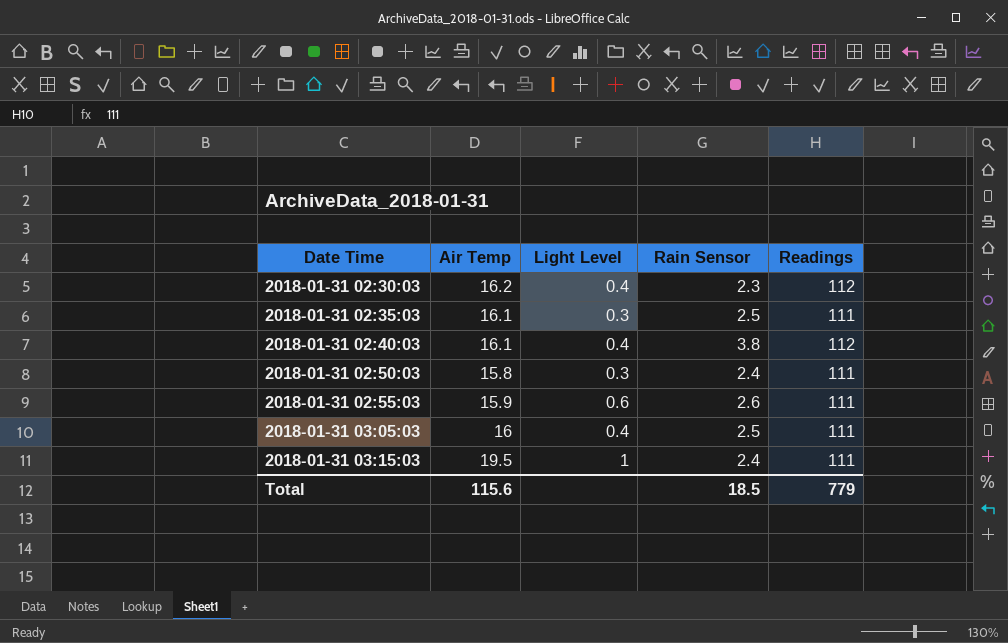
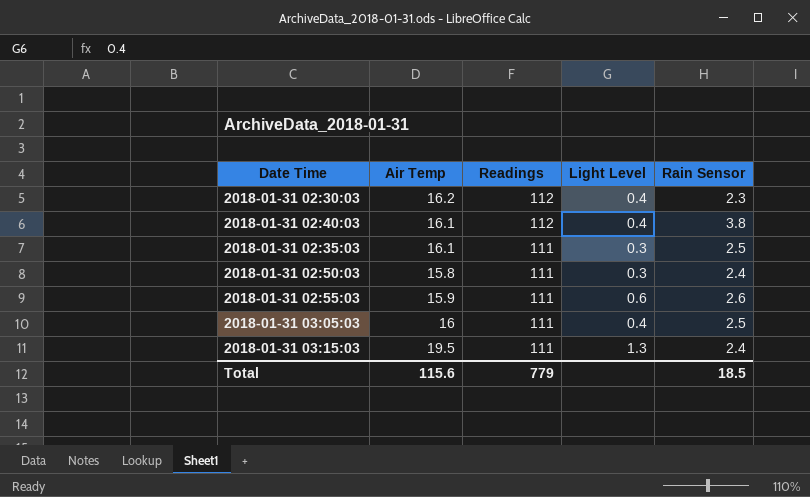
row order: Date Time ascending -> Readings descending
column Readings | position: 5 -> 3
2018-01-31 03:15:03 | Light Level: 1 -> 1.3

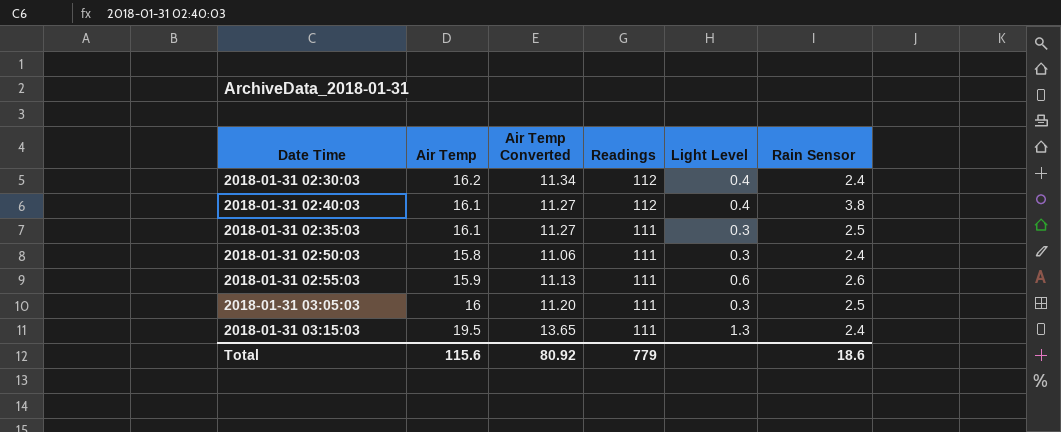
column Air Temp Converted | formula: none -> [Air Temp] * 0.7
2018-01-31 02:30:03 | Rain Sensor: 2.3 -> 2.4
2018-01-31 03:05:03 | Light Level: 0.4 -> 0.3
Total | Rain Sensor: 18.5 -> 18.6

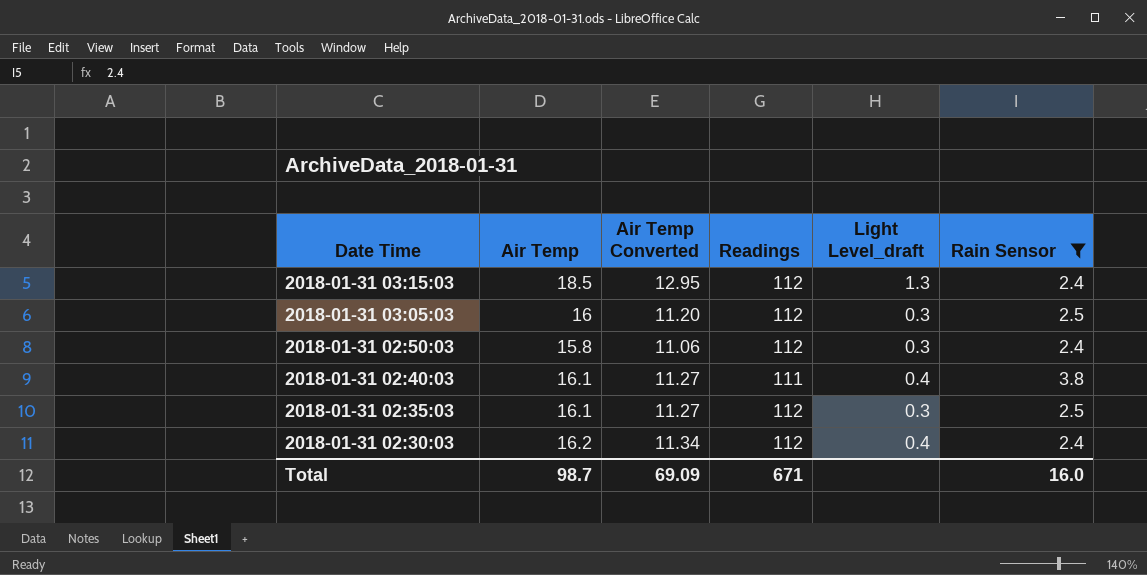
filter: none -> Rain Sensor != 2.6
row order: Readings descending -> Date Time descending
column name: Light Level -> Light Level_draft
2018-01-31 03:15:03 | Air Temp: 19.5 -> 18.5
2018-01-31 03:15:03 | Air Temp Converted: 13.65 -> 12.95
2018-01-31 03:15:03 | Readings: 111 -> 112
2018-01-31 03:05:03 | Readings: 111 -> 112
2018-01-31 02:50:03 | Readings: 111 -> 112
2018-01-31 02:40:03 | Readings: 112 -> 111
2018-01-31 02:35:03 | Readings: 111 -> 112
Total | Air Temp: 115.6 -> 98.7
Total | Air Temp Converted: 80.92 -> 69.09
Total | Readings: 779 -> 671
Total | Rain Sensor: 18.6 -> 16.0

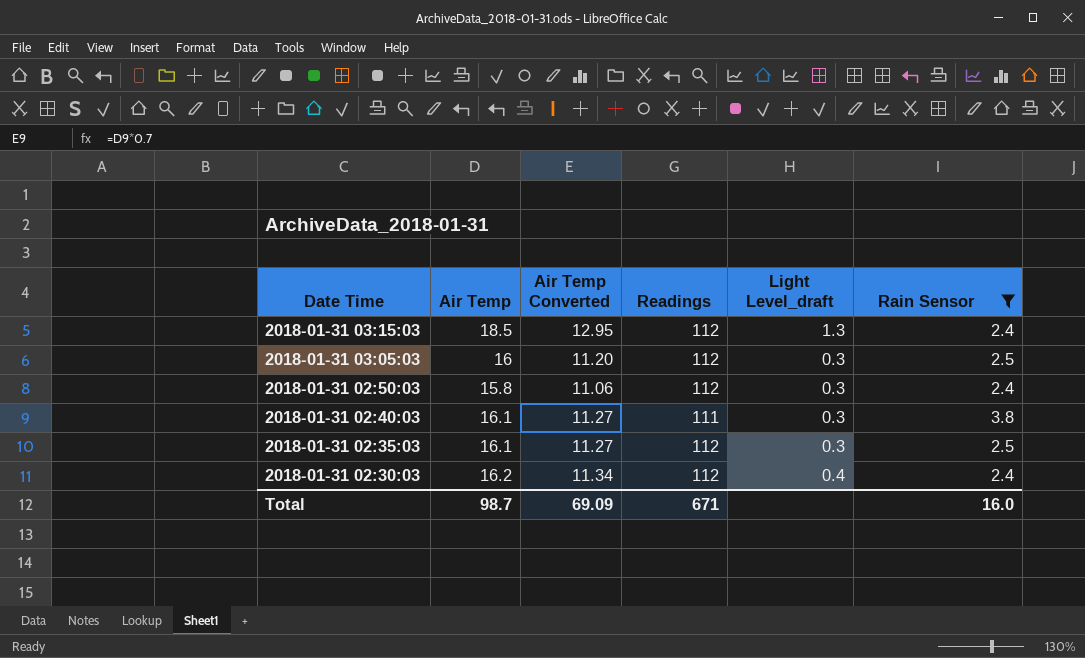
2018-01-31 02:40:03 | Light Level_draft: 0.4 -> 0.3

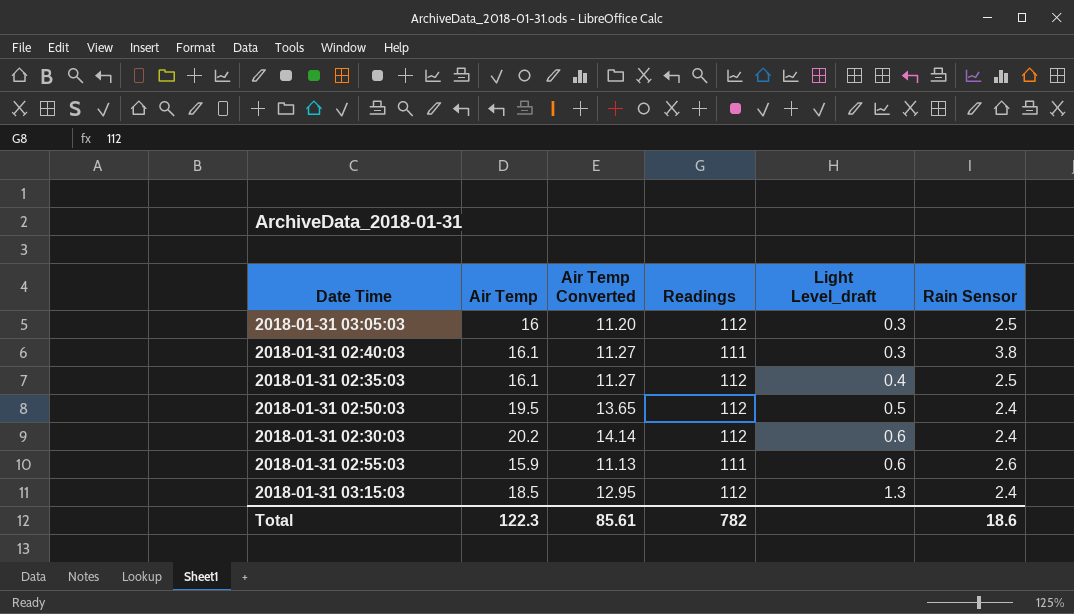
filter: Rain Sensor != 2.6 -> none
row order: Date Time descending -> Light Level_draft ascending
2018-01-31 02:35:03 | Light Level_draft: 0.3 -> 0.4
2018-01-31 02:50:03 | Air Temp: 15.8 -> 19.5
2018-01-31 02:50:03 | Air Temp Converted: 11.06 -> 13.65
2018-01-31 02:50:03 | Light Level_draft: 0.3 -> 0.5
2018-01-31 02:30:03 | Air Temp: 16.2 -> 20.2
2018-01-31 02:30:03 | Air Temp Converted: 11.34 -> 14.14
2018-01-31 02:30:03 | Light Level_draft: 0.4 -> 0.6
Total | Air Temp: 98.7 -> 122.3
Total | Air Temp Converted: 69.09 -> 85.61
Total | Readings: 671 -> 782
Total | Rain Sensor: 16.0 -> 18.6

